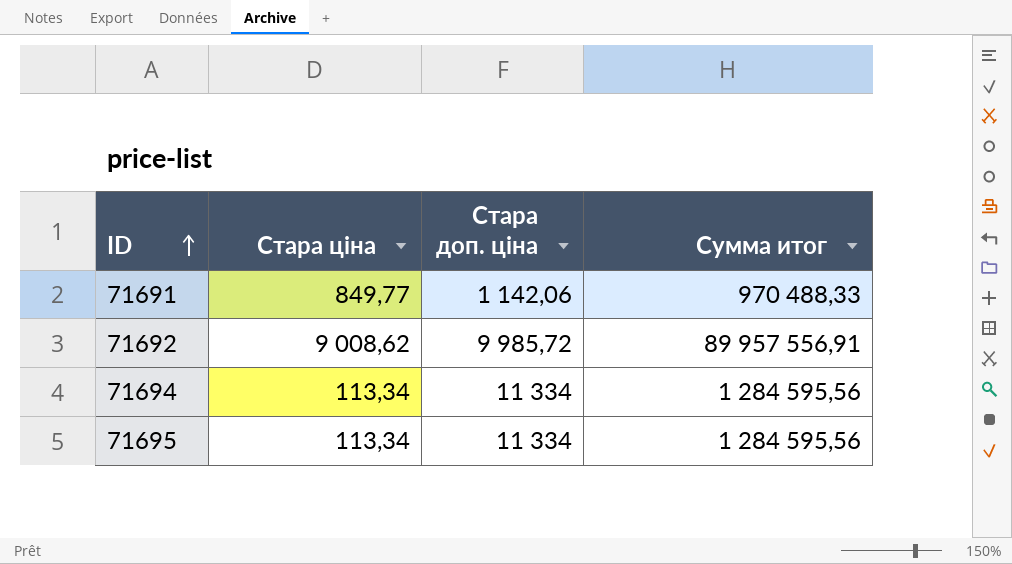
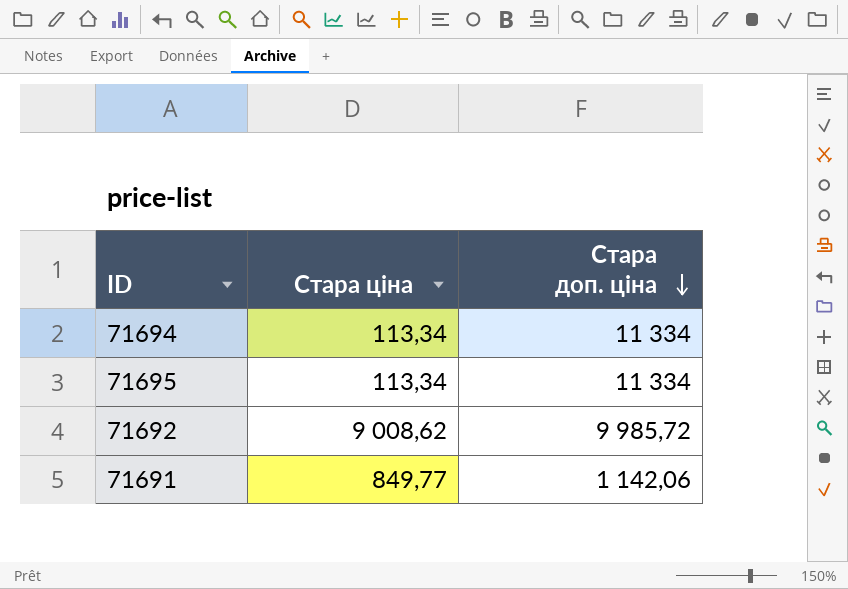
row order: ID ascending -> Стара доп. ціна descending
column Сумма итог | formula: [Стара ціна] * [Стара доп. ціна] -> none

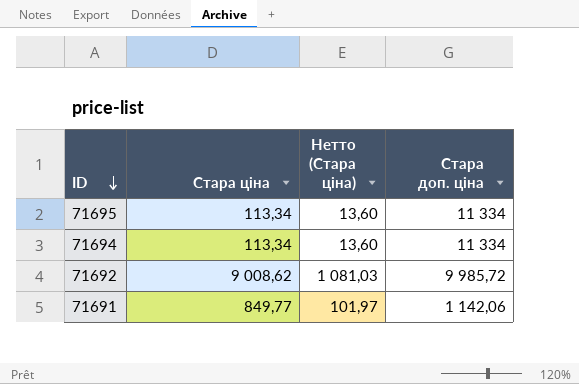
row order: Стара доп. ціна descending -> ID descending
column Нетто (Стара ціна) | formula: none -> [Стара ціна] * 0,12

